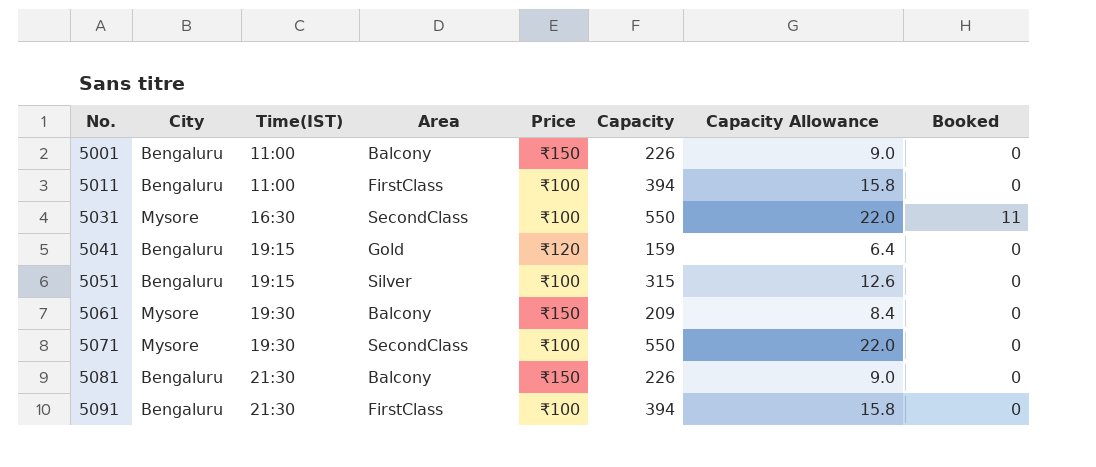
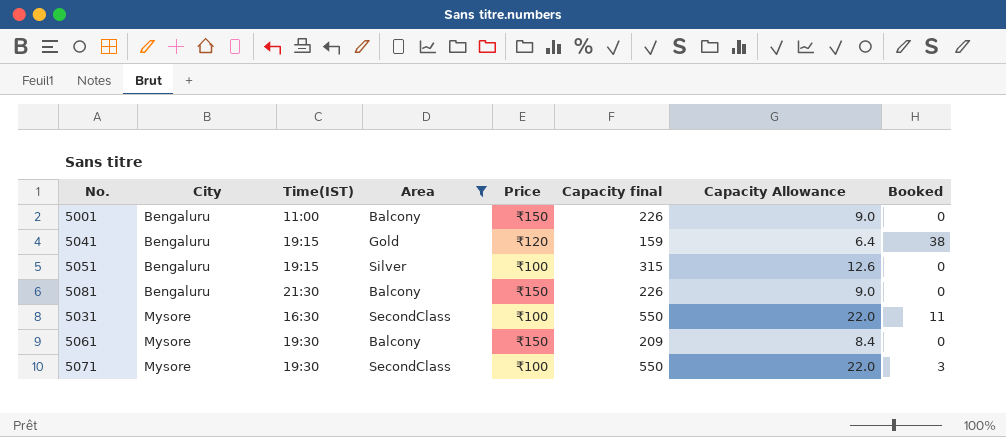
filter: none -> Area != FirstClass
row order: No. ascending -> City ascending
column name: Capacity -> Capacity final
5041 | Booked: 0 -> 38
5071 | Booked: 0 -> 3

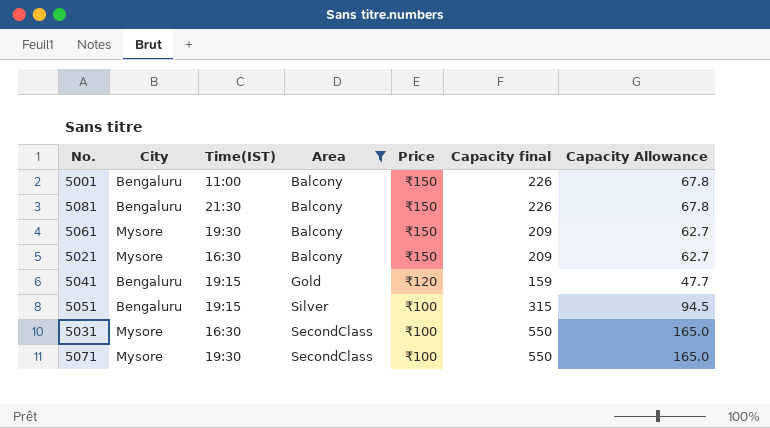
row order: City ascending -> Price descending
column Booked | position: 8 -> none
column Capacity Allowance | formula: [Capacity final] * 0.04 -> [Capacity final] * 0.3
row 5021: none -> Mysore | 16:30 | Balcony | ₹150 | 209 | 62.7

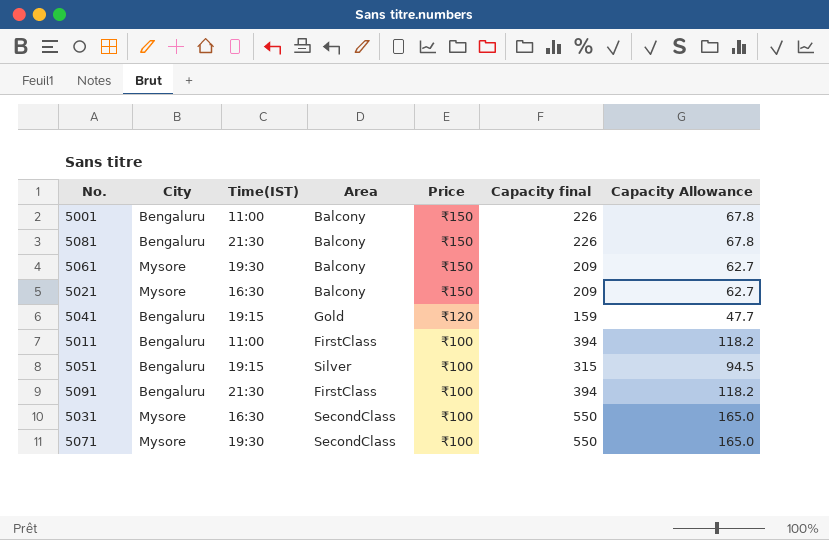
filter: Area != FirstClass -> none

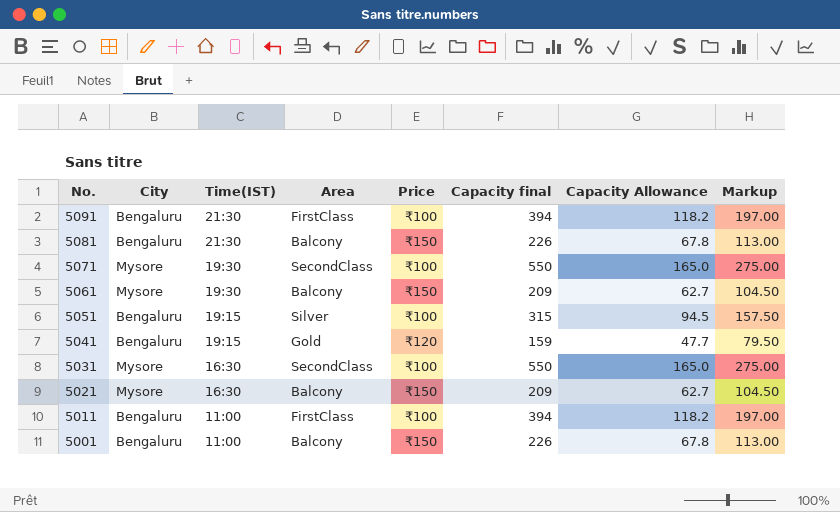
row order: Price descending -> No. descending
column Markup | formula: none -> [Capacity final] * 0.5

